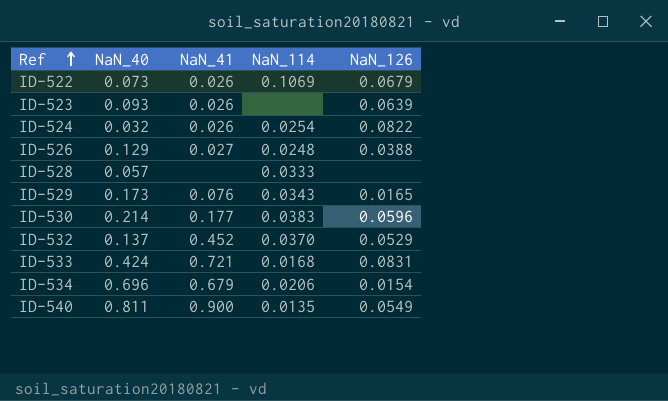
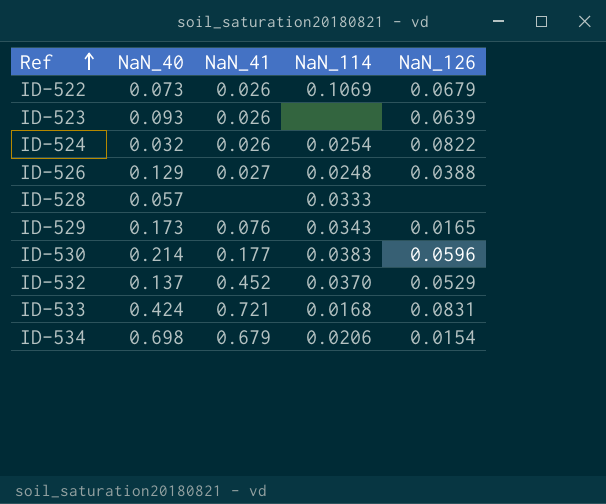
row ID-540: 0.811 | 0.900 | 0.0135 | 0.0549 -> none
ID-534 | NaN_40: 0.696 -> 0.698

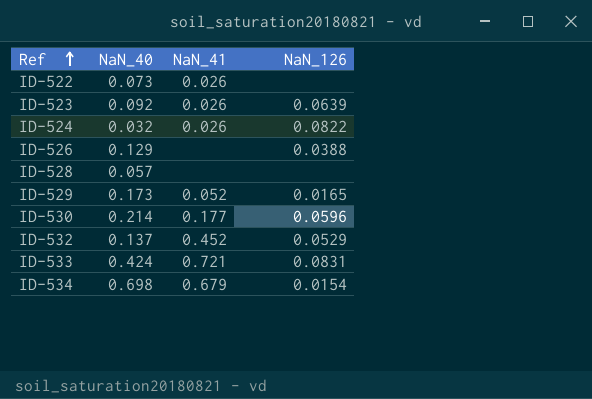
column NaN_114 | position: 4 -> none
ID-522 | NaN_126: 0.0679 -> none
ID-523 | NaN_40: 0.093 -> 0.092
ID-526 | NaN_41: 0.027 -> none
ID-529 | NaN_41: 0.076 -> 0.052

